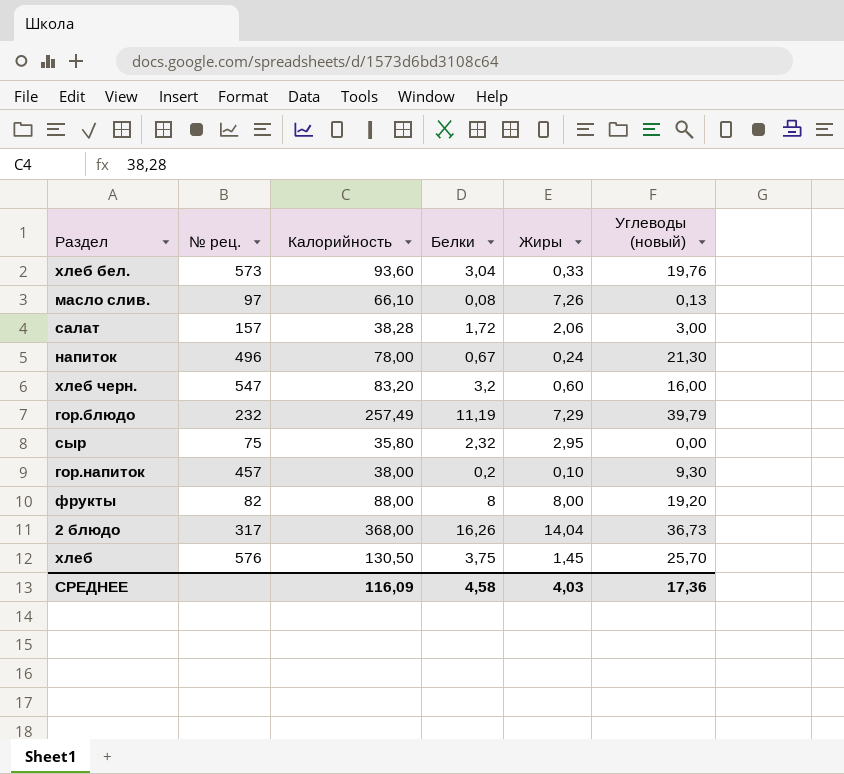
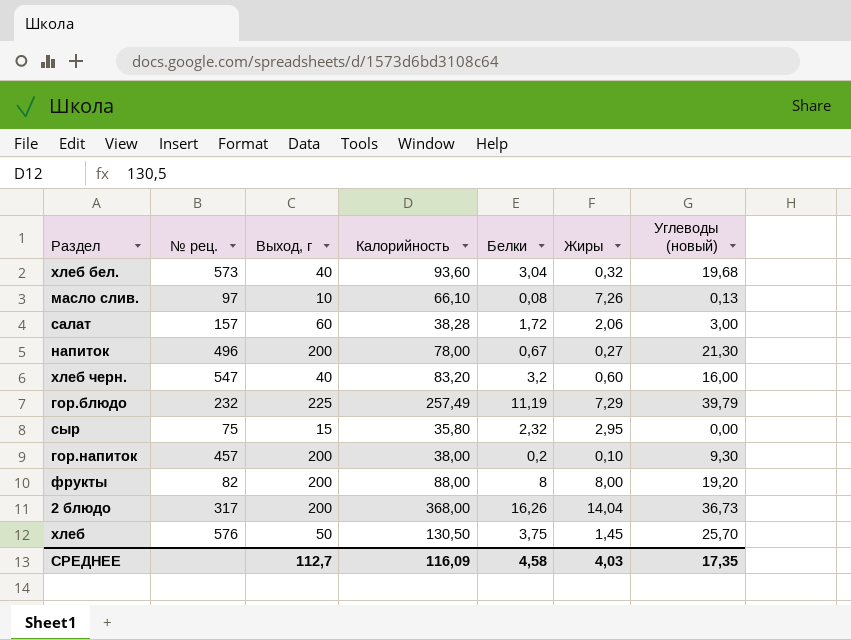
column Выход, г | position: none -> 3
хлеб бел. | Жиры: 0,33 -> 0,32
хлеб бел. | Углеводы (новый): 19,76 -> 19,68
напиток | Жиры: 0,24 -> 0,27
СРЕДНЕЕ | Углеводы (новый): 17,36 -> 17,35

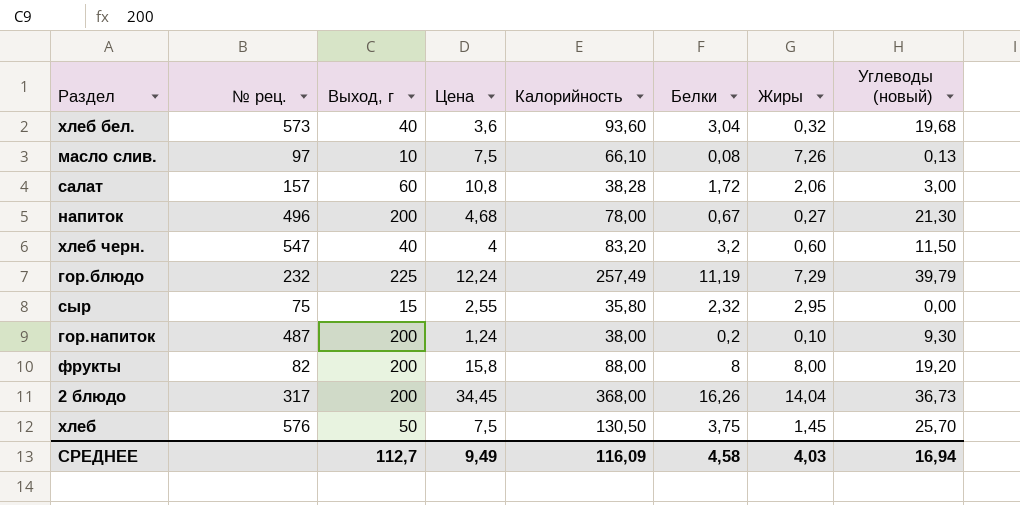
column Цена | position: none -> 4
хлеб черн. | Углеводы (новый): 16,00 -> 11,50
гор.напиток | № рец.: 457 -> 487
СРЕДНЕЕ | Углеводы (новый): 17,35 -> 16,94

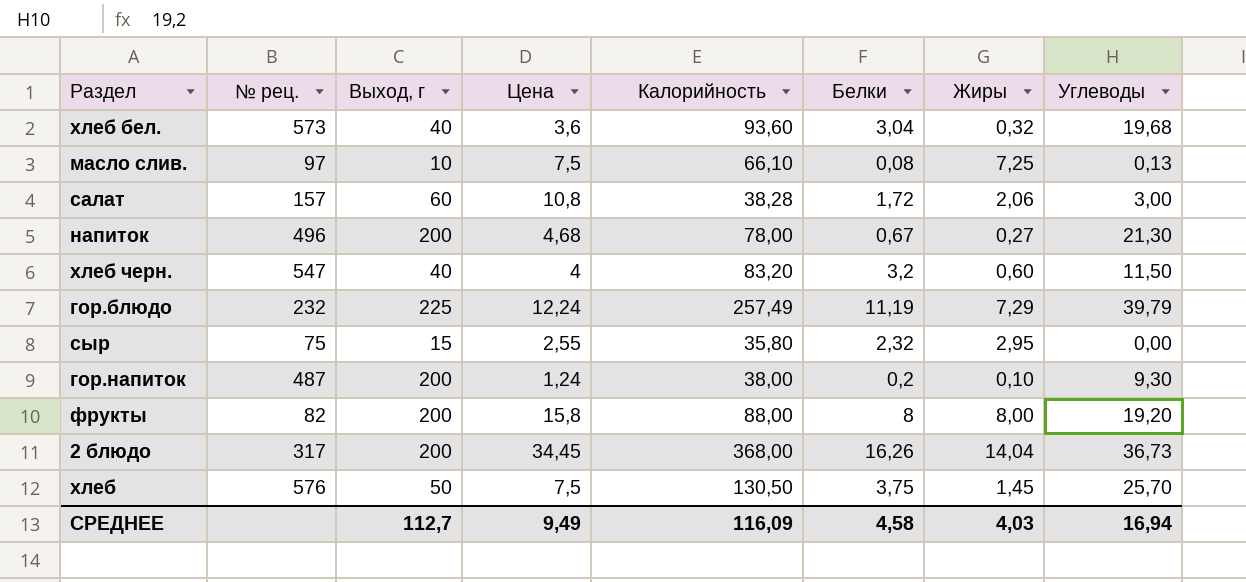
column name: Углеводы (новый) -> Углеводы
масло слив. | Жиры: 7,26 -> 7,25

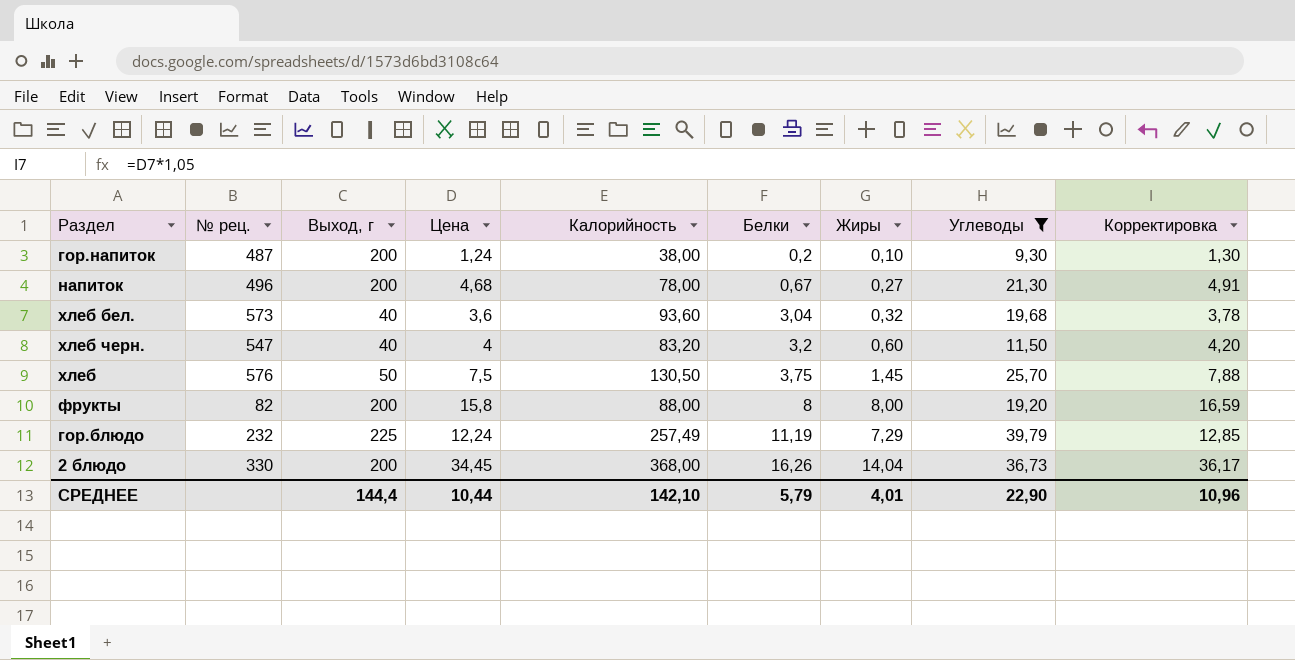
filter: none -> Углеводы >= 9,30
row order: none -> Белки ascending
column Корректировка | formula: none -> [Цена] * 1,05
2 блюдо | № рец.: 317 -> 330
СРЕДНЕЕ | Выход, г: 112,7 -> 144,4
СРЕДНЕЕ | Цена: 9,49 -> 10,44
СРЕДНЕЕ | Калорийность: 116,09 -> 142,10
СРЕДНЕЕ | Белки: 4,58 -> 5,79
СРЕДНЕЕ | Жиры: 4,03 -> 4,01
СРЕДНЕЕ | Углеводы: 16,94 -> 22,90

